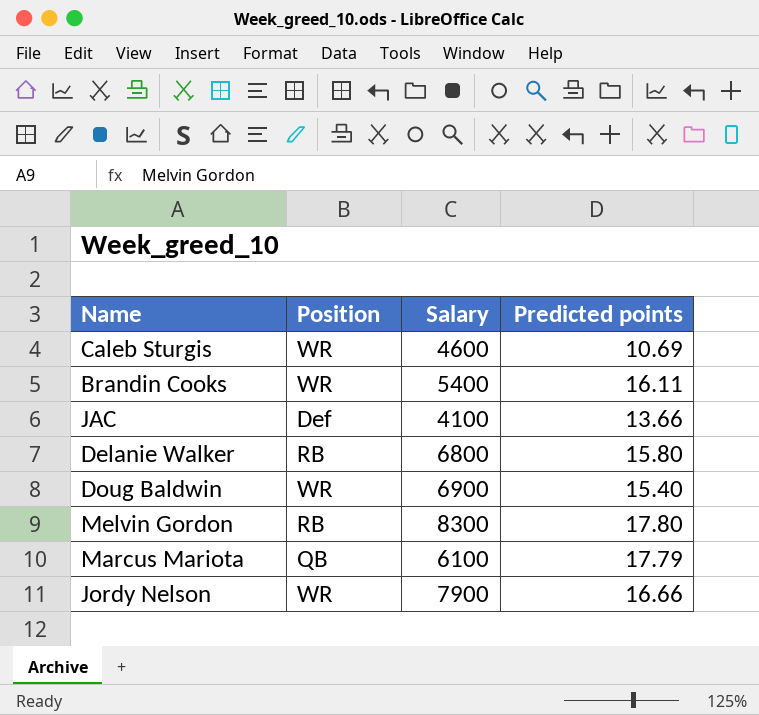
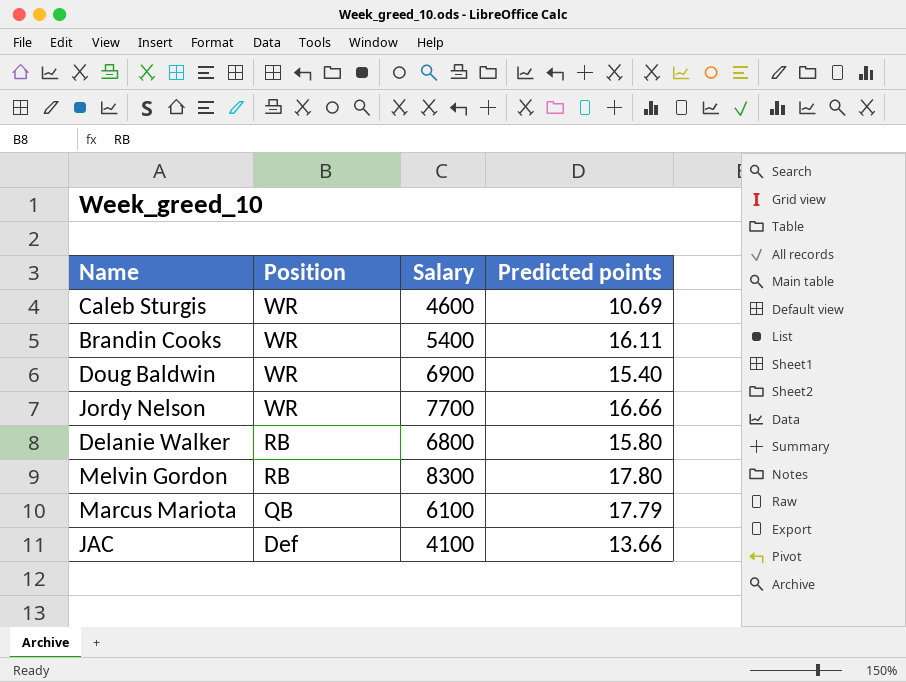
row order: none -> Position descending
Jordy Nelson | Salary: 7900 -> 7700

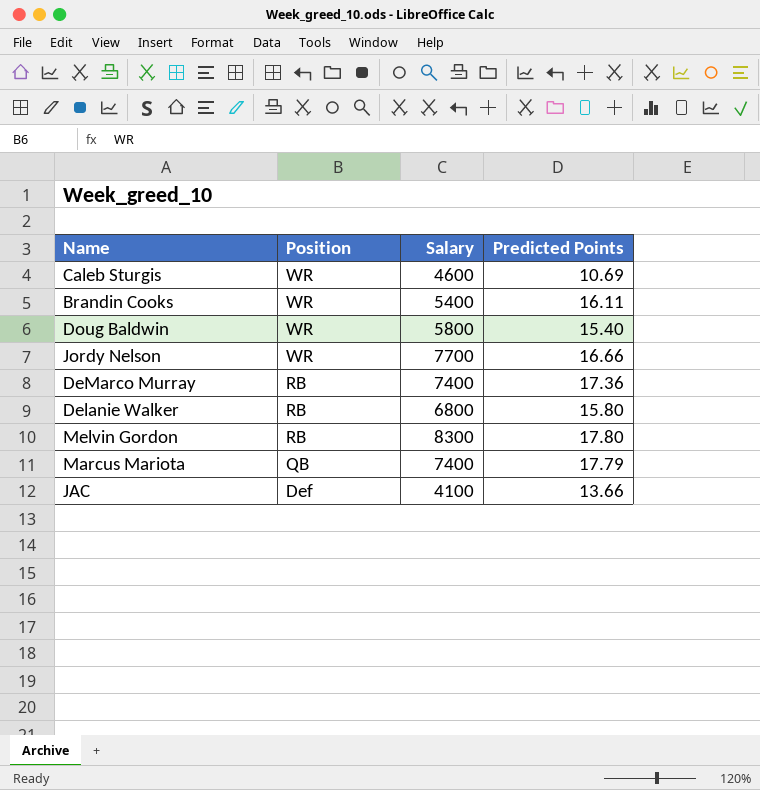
column name: Predicted points -> Predicted Points
Doug Baldwin | Salary: 6900 -> 5800
row DeMarco Murray: none -> RB | 7400 | 17.36
Marcus Mariota | Salary: 6100 -> 7400

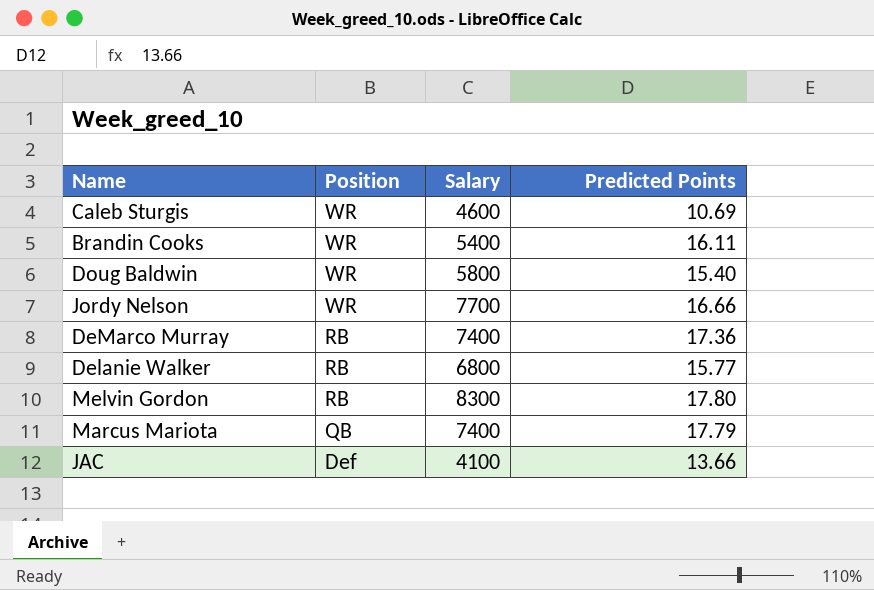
Delanie Walker | Predicted Points: 15.80 -> 15.77

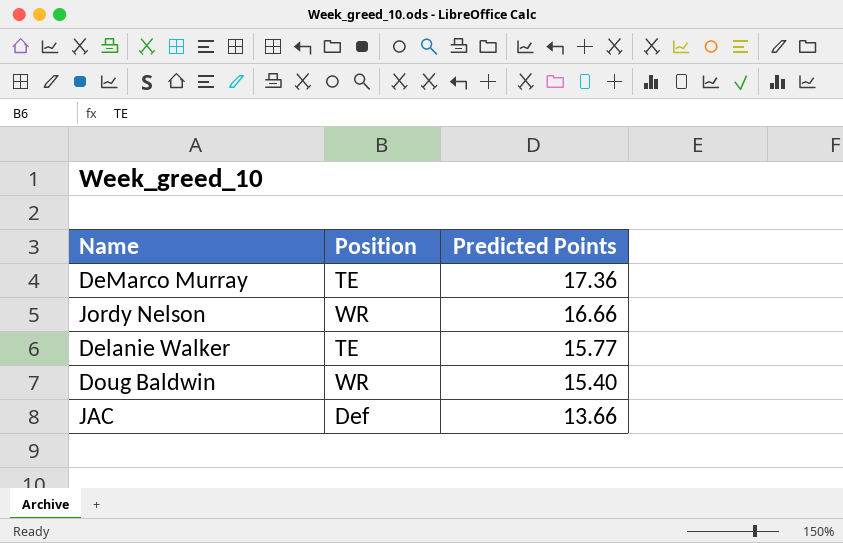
row order: Position descending -> Predicted Points descending
column Salary | position: 3 -> none
row Caleb Sturgis: WR | 4600 | 10.69 -> none
row Brandin Cooks: WR | 5400 | 16.11 -> none
row Melvin Gordon: RB | 8300 | 17.80 -> none
row Marcus Mariota: QB | 7400 | 17.79 -> none
DeMarco Murray | Position: RB -> TE
Delanie Walker | Position: RB -> TE

